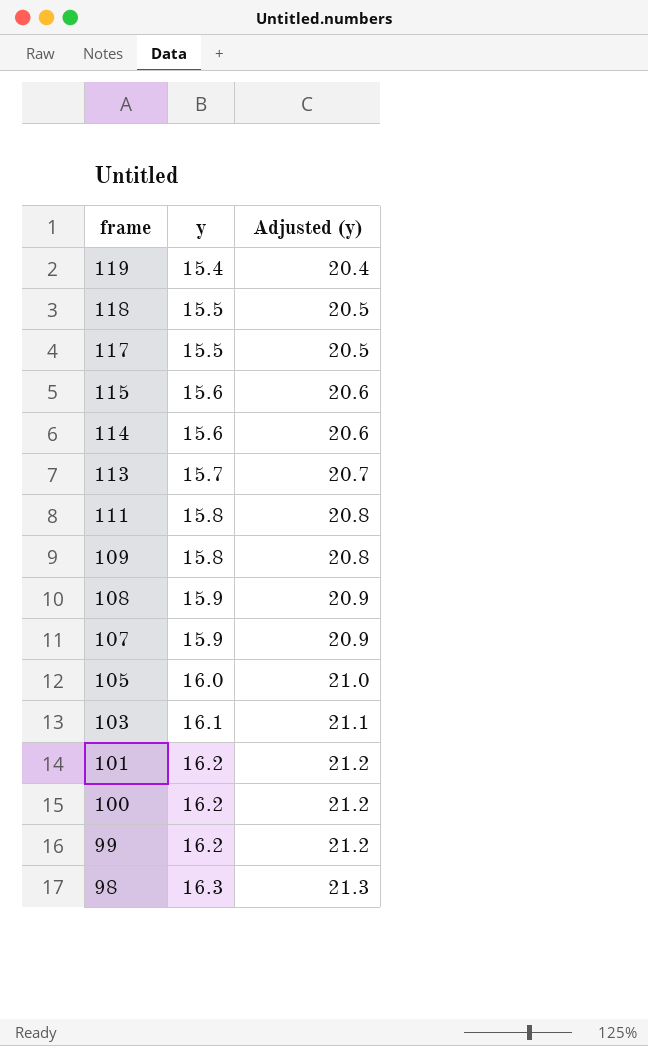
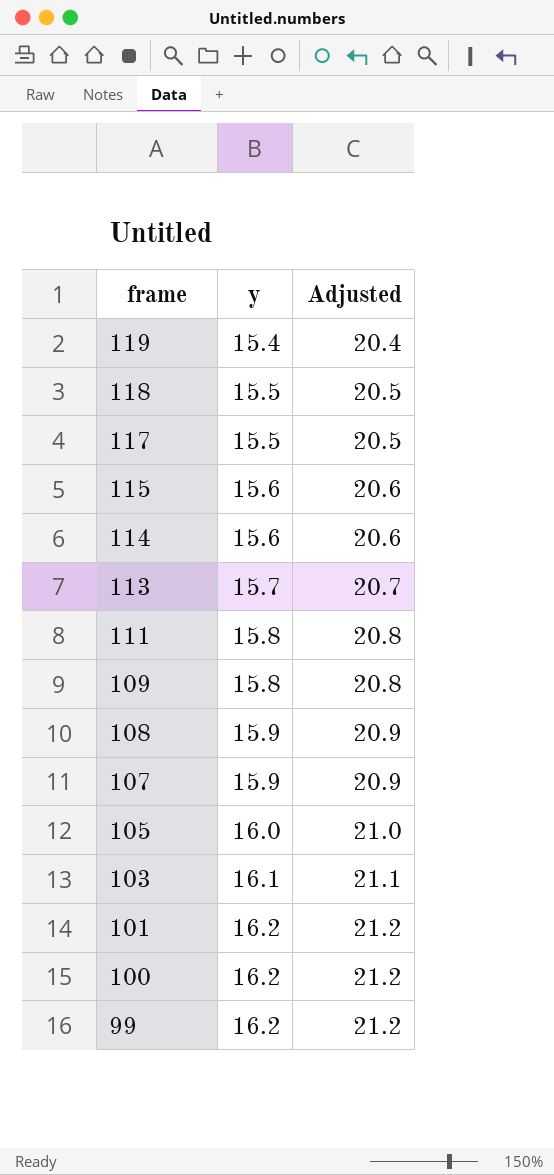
column name: Adjusted (y) -> Adjusted
row 98: 16.3 | 21.3 -> none

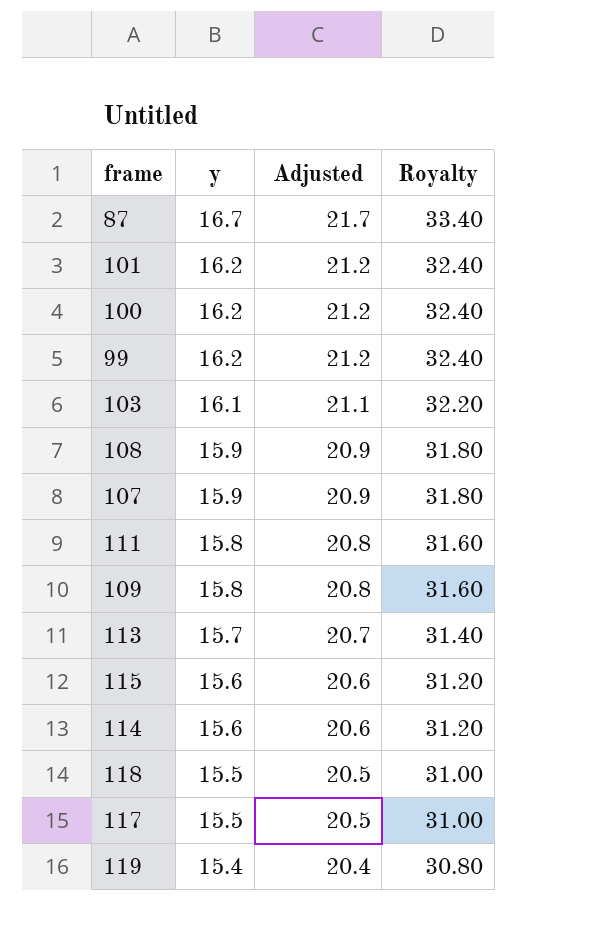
row order: frame descending -> y descending
column Royalty | formula: none -> [y] * 2
row 105: 16.0 | 21.0 -> none
row 87: none -> 16.7 | 21.7 | 33.40

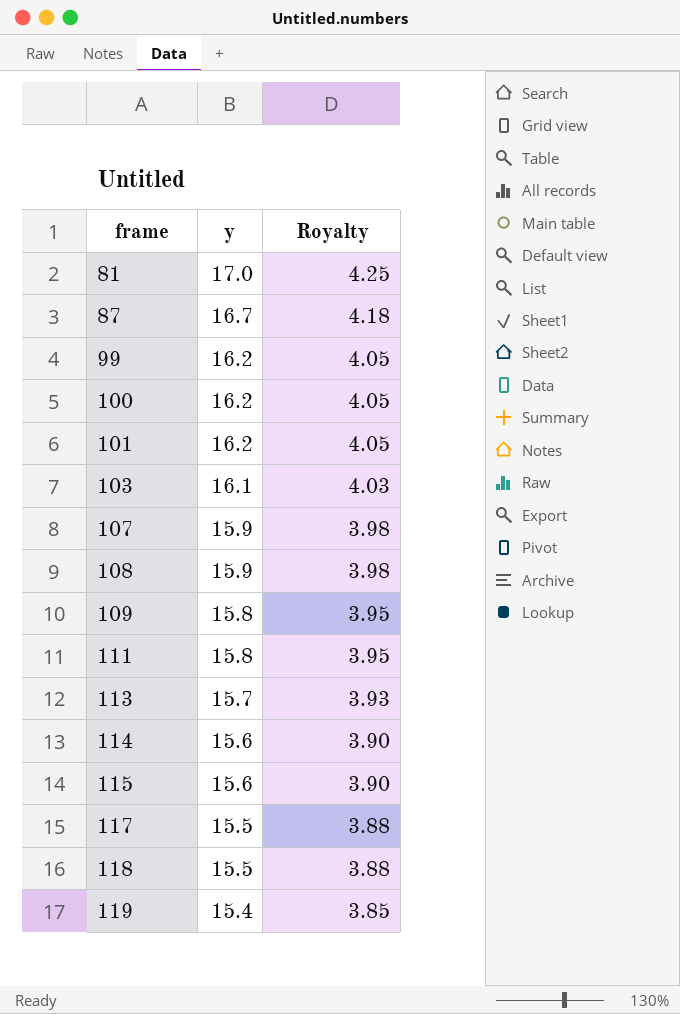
row order: y descending -> frame ascending
column Adjusted | formula: [y] + 5 -> none
column Royalty | formula: [y] * 2 -> [y] * 0.25
row 81: none -> 17.0 | 4.25

